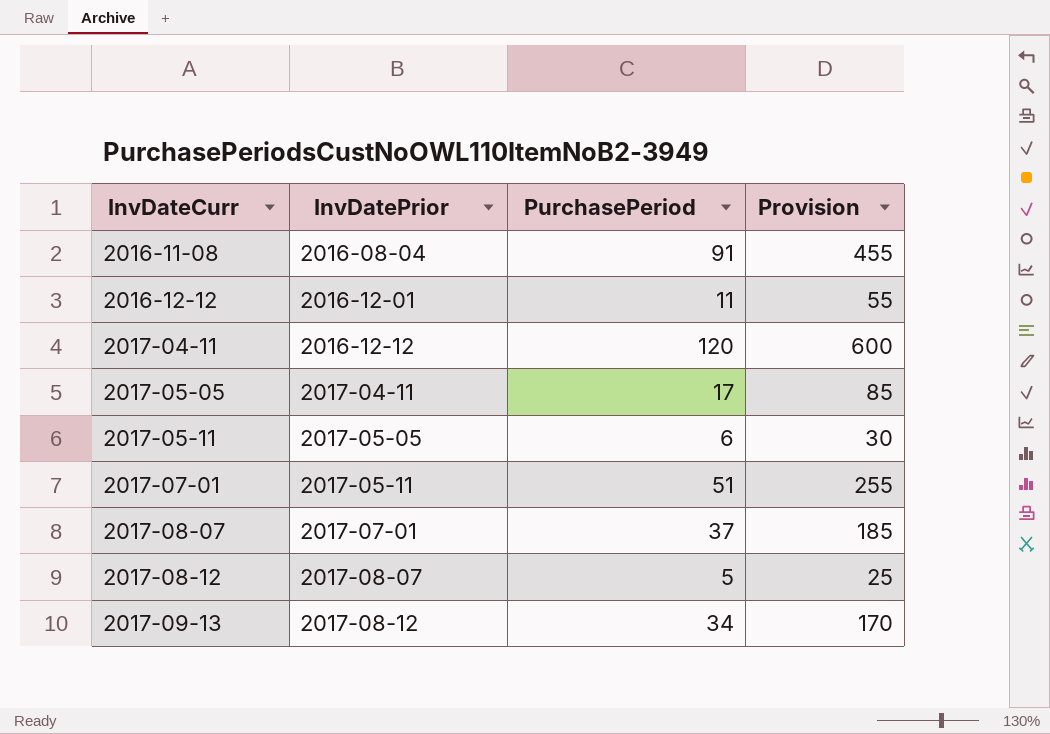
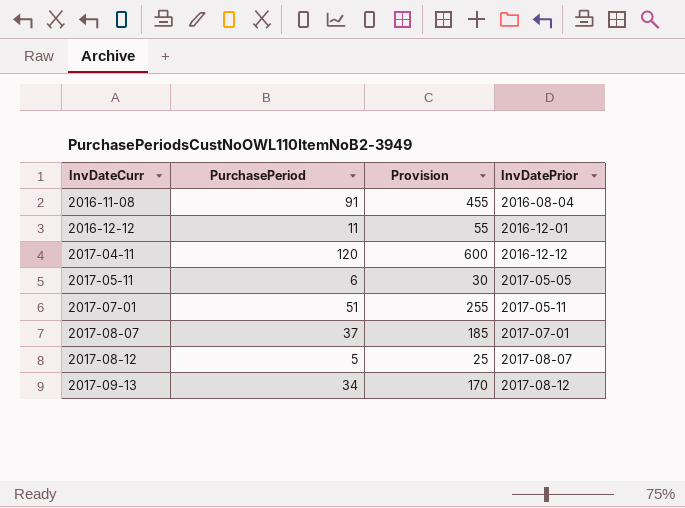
column InvDatePrior | position: 2 -> 4
row 2017-05-05: 2017-04-11 | 17 | 85 -> none

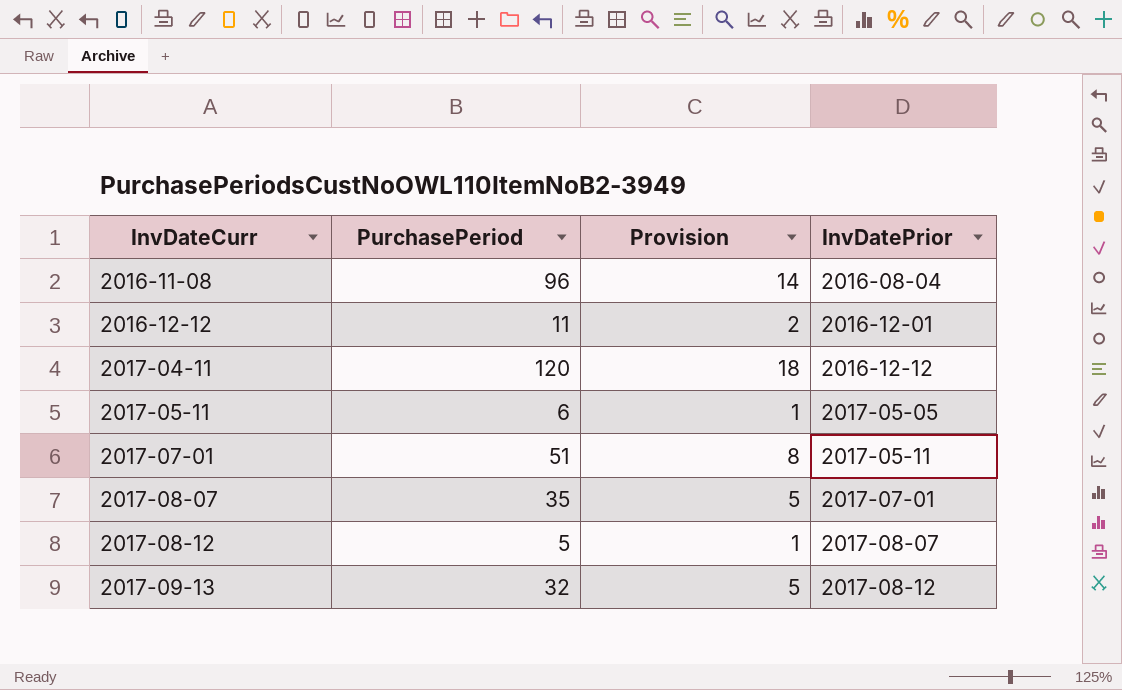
column Provision | formula: [PurchasePeriod] * 5 -> [PurchasePeriod] * 0.15
2016-11-08 | PurchasePeriod: 91 -> 96
2017-08-07 | PurchasePeriod: 37 -> 35
2017-09-13 | PurchasePeriod: 34 -> 32

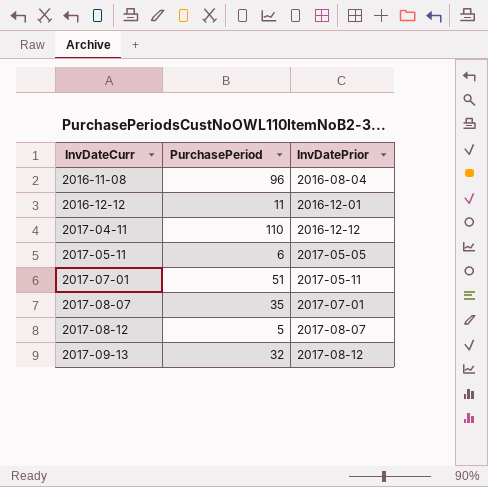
column Provision | formula: [PurchasePeriod] * 0.15 -> none
2017-04-11 | PurchasePeriod: 120 -> 110

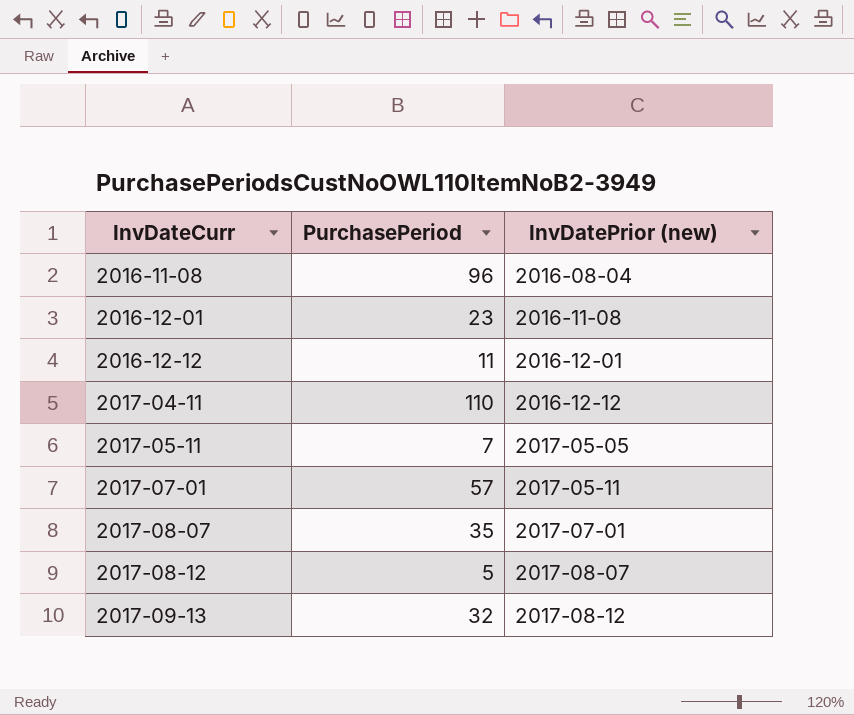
column name: InvDatePrior -> InvDatePrior (new)
row 2016-12-01: none -> 23 | 2016-11-08
2017-05-11 | PurchasePeriod: 6 -> 7
2017-07-01 | PurchasePeriod: 51 -> 57

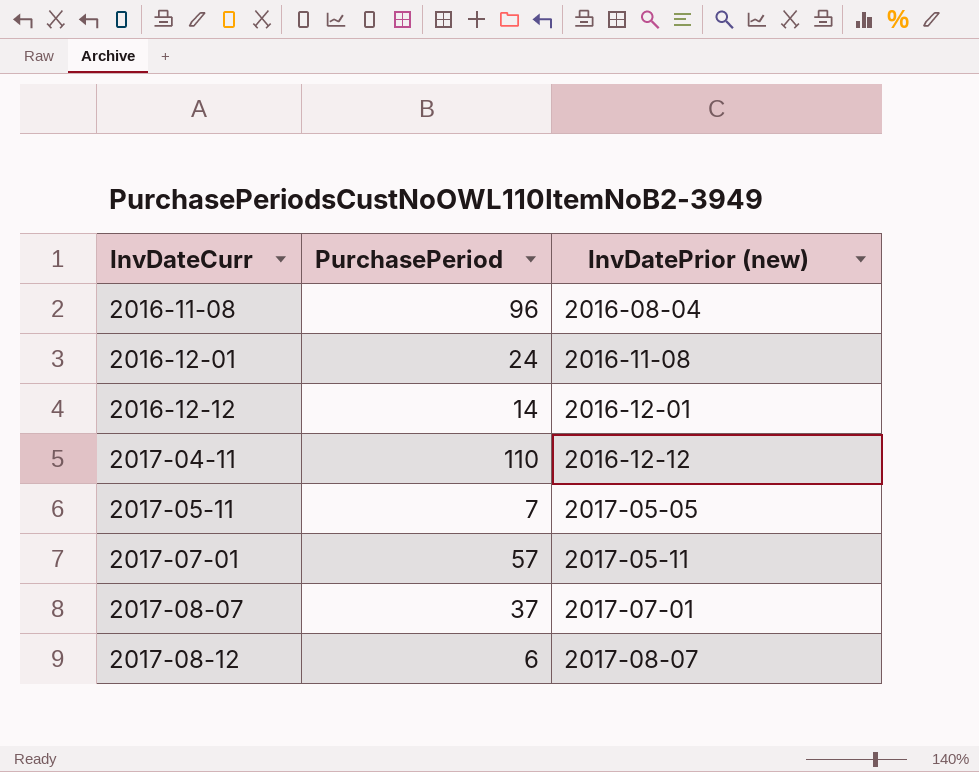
row 2017-09-13: 32 | 2017-08-12 -> none
2016-12-01 | PurchasePeriod: 23 -> 24
2016-12-12 | PurchasePeriod: 11 -> 14
2017-08-07 | PurchasePeriod: 35 -> 37
2017-08-12 | PurchasePeriod: 5 -> 6

